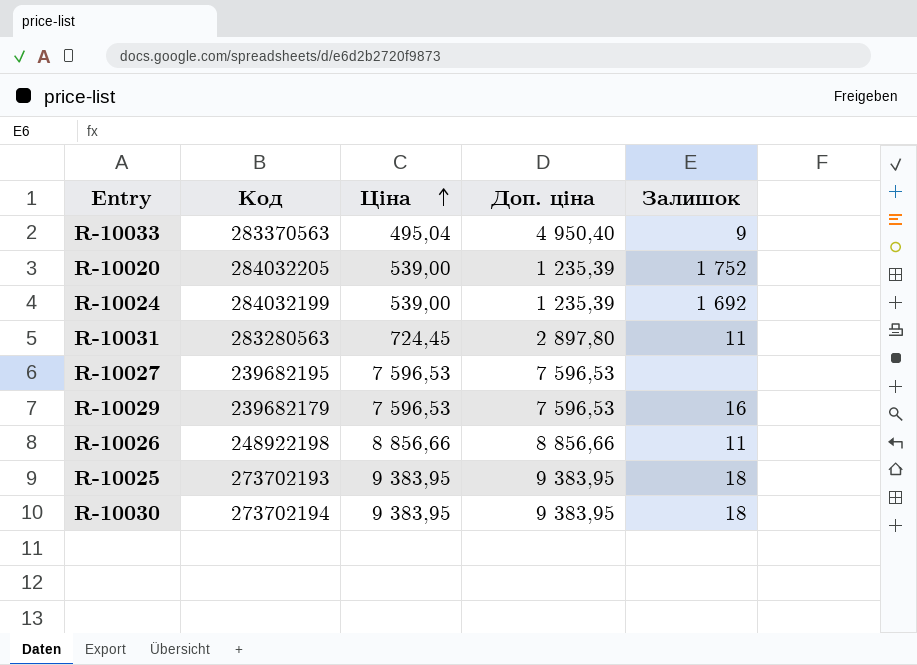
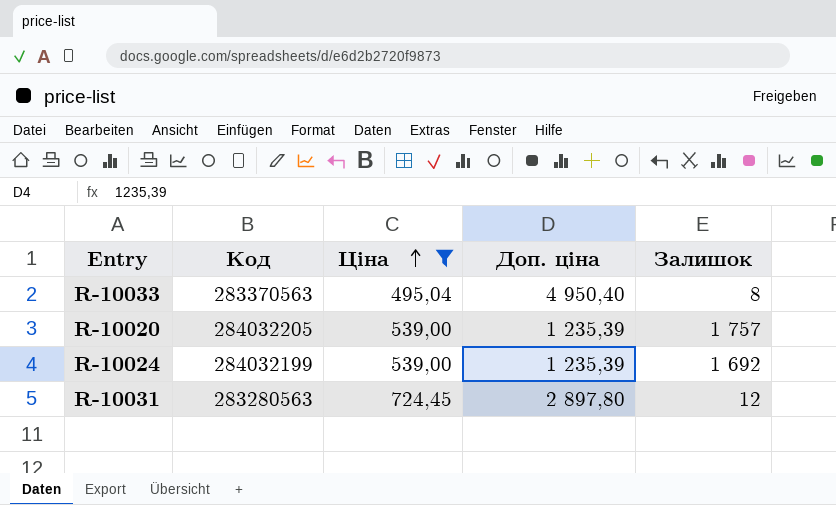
filter: none -> Ціна <= 724,45
R-10033 | Залишок: 9 -> 8
R-10020 | Залишок: 1 752 -> 1 757
R-10031 | Залишок: 11 -> 12

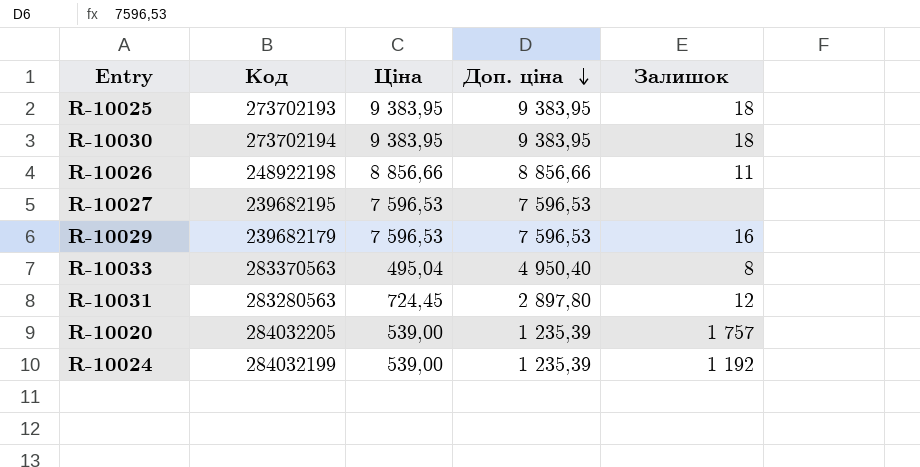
filter: Ціна <= 724,45 -> none
row order: Ціна ascending -> Доп. ціна descending
R-10024 | Залишок: 1 692 -> 1 192

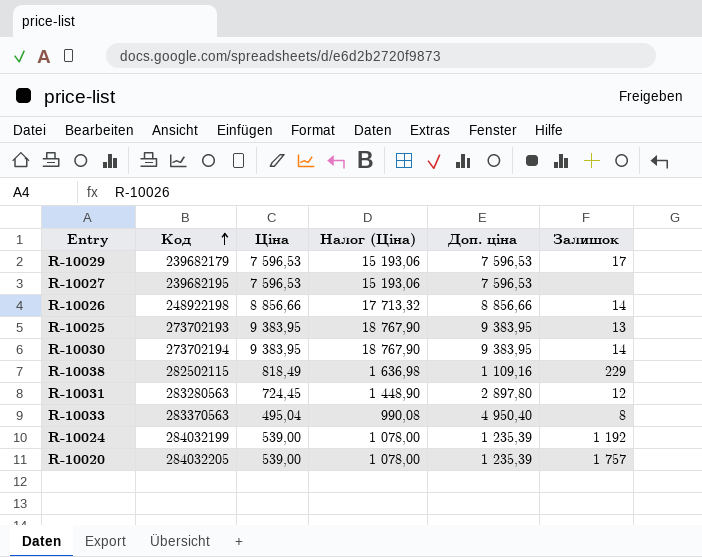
row order: Доп. ціна descending -> Код ascending
column Налог (Ціна) | formula: none -> [Ціна] * 2
R-10029 | Залишок: 16 -> 17
R-10026 | Залишок: 11 -> 14
R-10025 | Залишок: 18 -> 13
R-10030 | Залишок: 18 -> 14
row R-10038: none -> 282502115 | 818,49 | 1 636,98 | 1 109,16 | 229

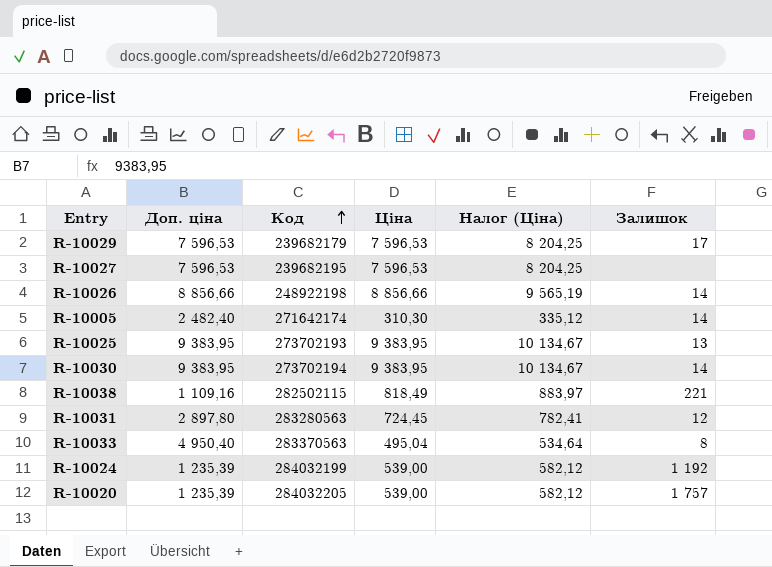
column Доп. ціна | position: 5 -> 2
column Налог (Ціна) | formula: [Ціна] * 2 -> [Ціна] * 1,08
row R-10005: none -> 2 482,40 | 271642174 | 310,30 | 335,12 | 14
R-10038 | Залишок: 229 -> 221

